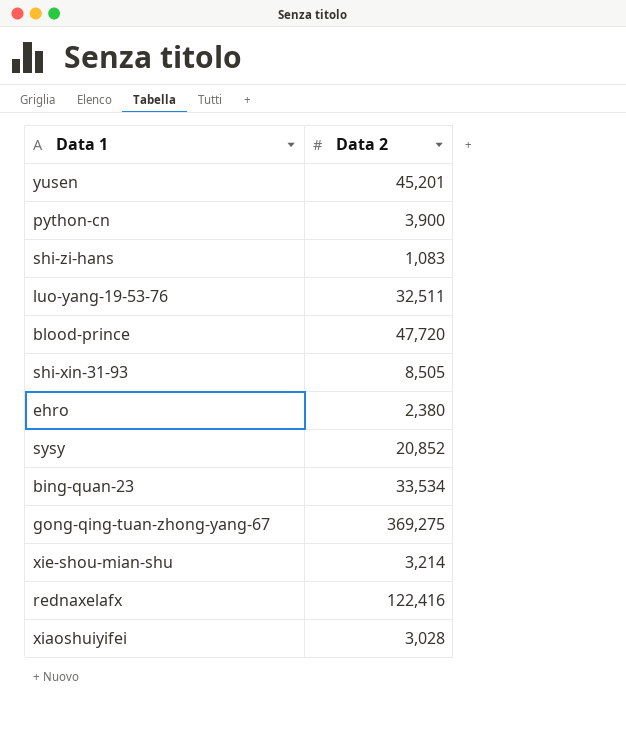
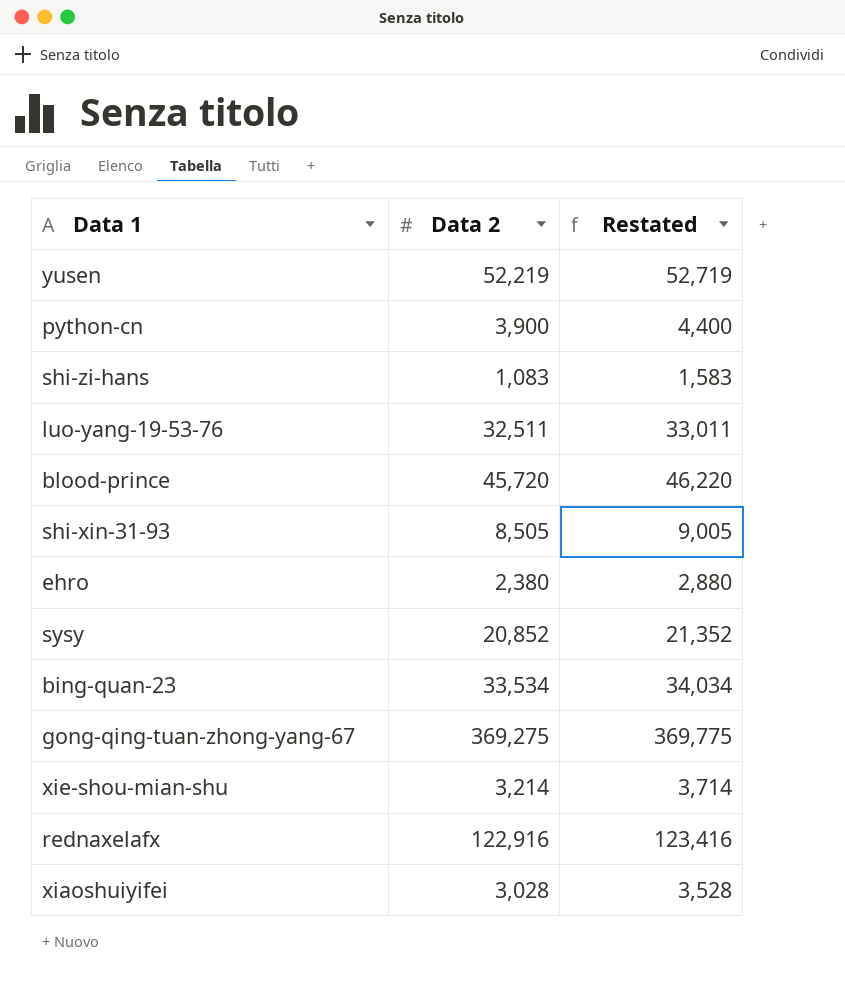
column Restated | formula: none -> [Data 2] + 500
yusen | Data 2: 45,201 -> 52,219
blood-prince | Data 2: 47,720 -> 45,720
rednaxelafx | Data 2: 122,416 -> 122,916

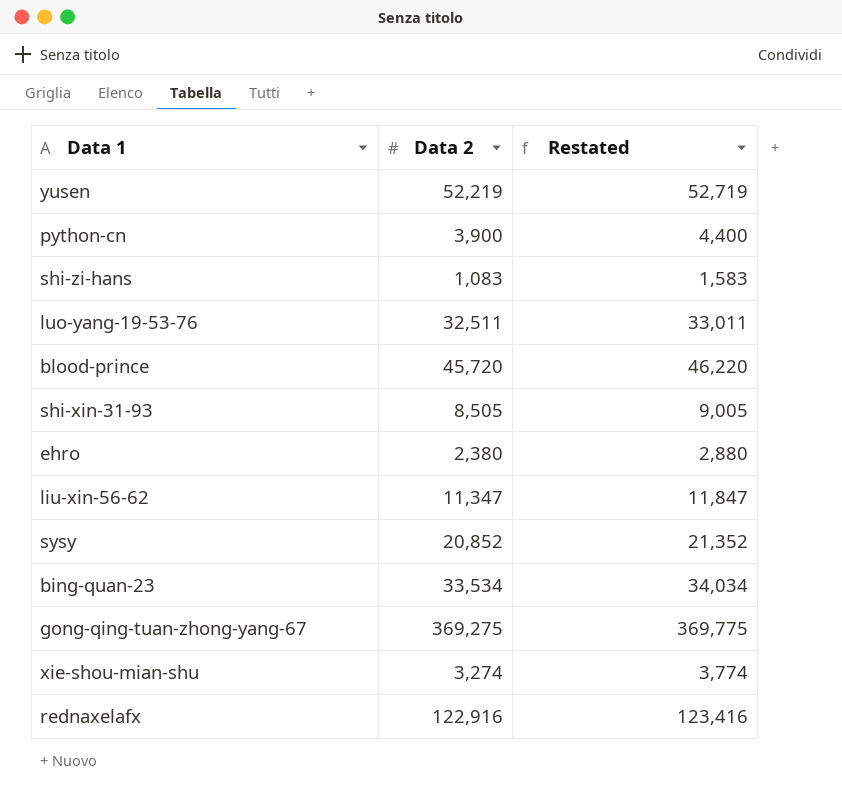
row xiaoshuiyifei: 3,028 | 3,528 -> none
row liu-xin-56-62: none -> 11,347 | 11,847
xie-shou-mian-shu | Data 2: 3,214 -> 3,274
xie-shou-mian-shu | Restated: 3,714 -> 3,774

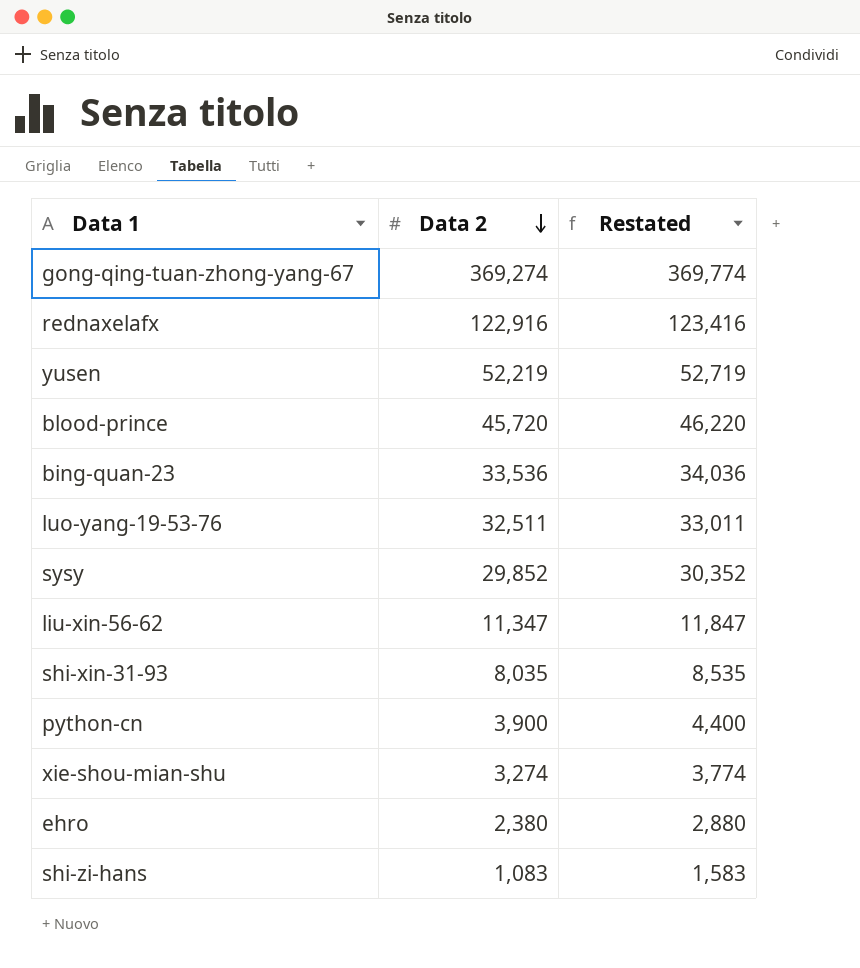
row order: none -> Data 2 descending
gong-qing-tuan-zhong-yang-67 | Data 2: 369,275 -> 369,274
gong-qing-tuan-zhong-yang-67 | Restated: 369,775 -> 369,774
bing-quan-23 | Data 2: 33,534 -> 33,536
bing-quan-23 | Restated: 34,034 -> 34,036
sysy | Data 2: 20,852 -> 29,852
sysy | Restated: 21,352 -> 30,352
shi-xin-31-93 | Data 2: 8,505 -> 8,035
shi-xin-31-93 | Restated: 9,005 -> 8,535

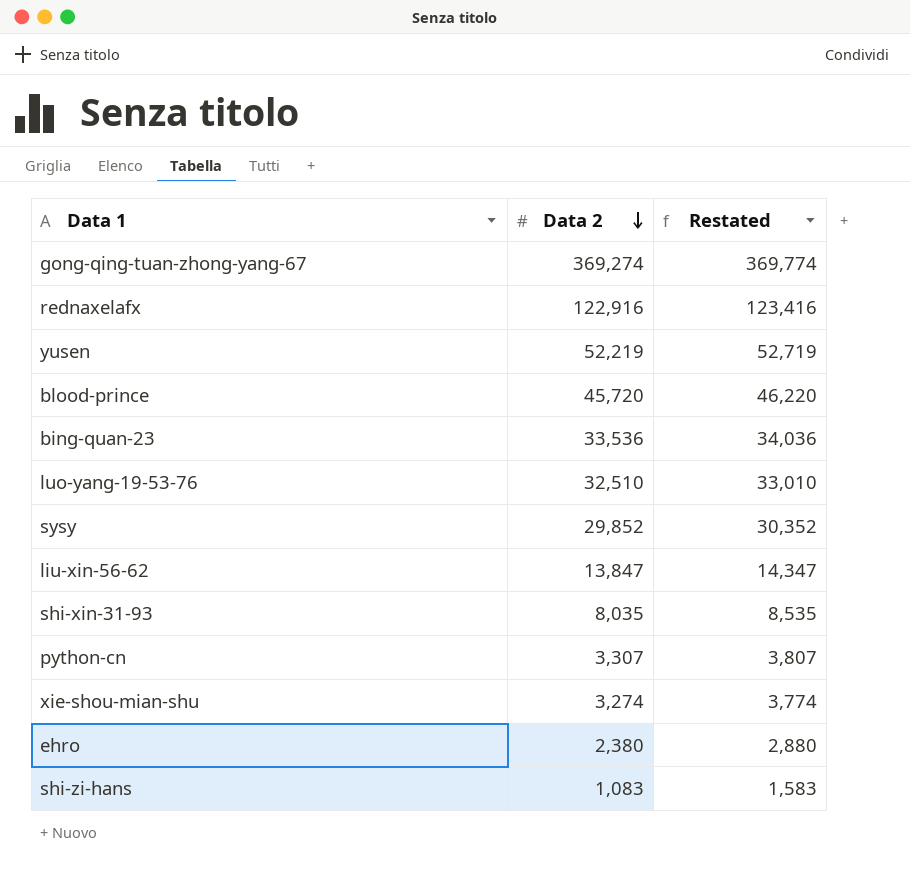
luo-yang-19-53-76 | Data 2: 32,511 -> 32,510
luo-yang-19-53-76 | Restated: 33,011 -> 33,010
liu-xin-56-62 | Data 2: 11,347 -> 13,847
liu-xin-56-62 | Restated: 11,847 -> 14,347
python-cn | Data 2: 3,900 -> 3,307
python-cn | Restated: 4,400 -> 3,807

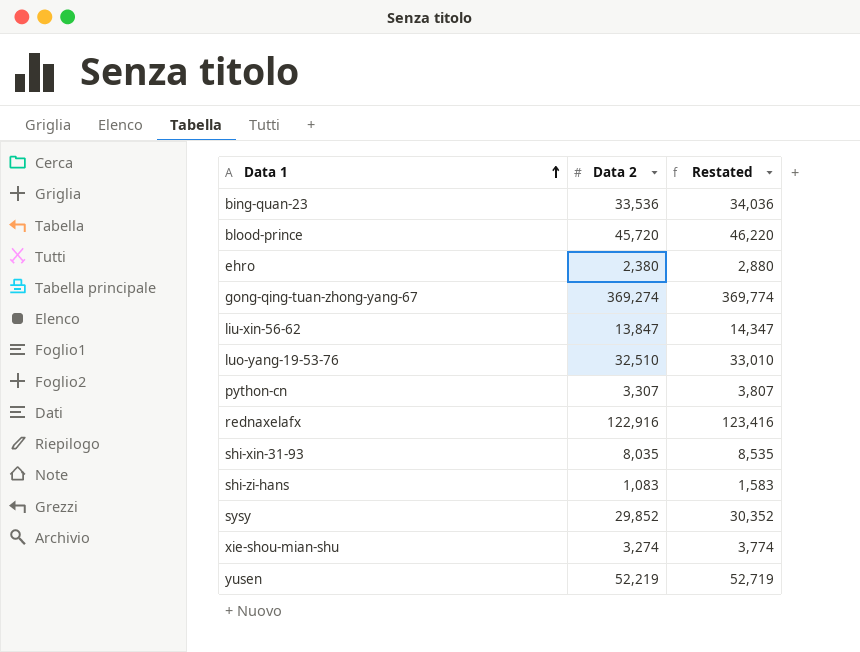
row order: Data 2 descending -> Data 1 ascending

